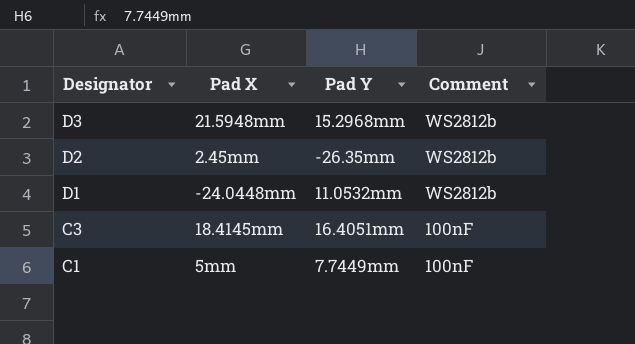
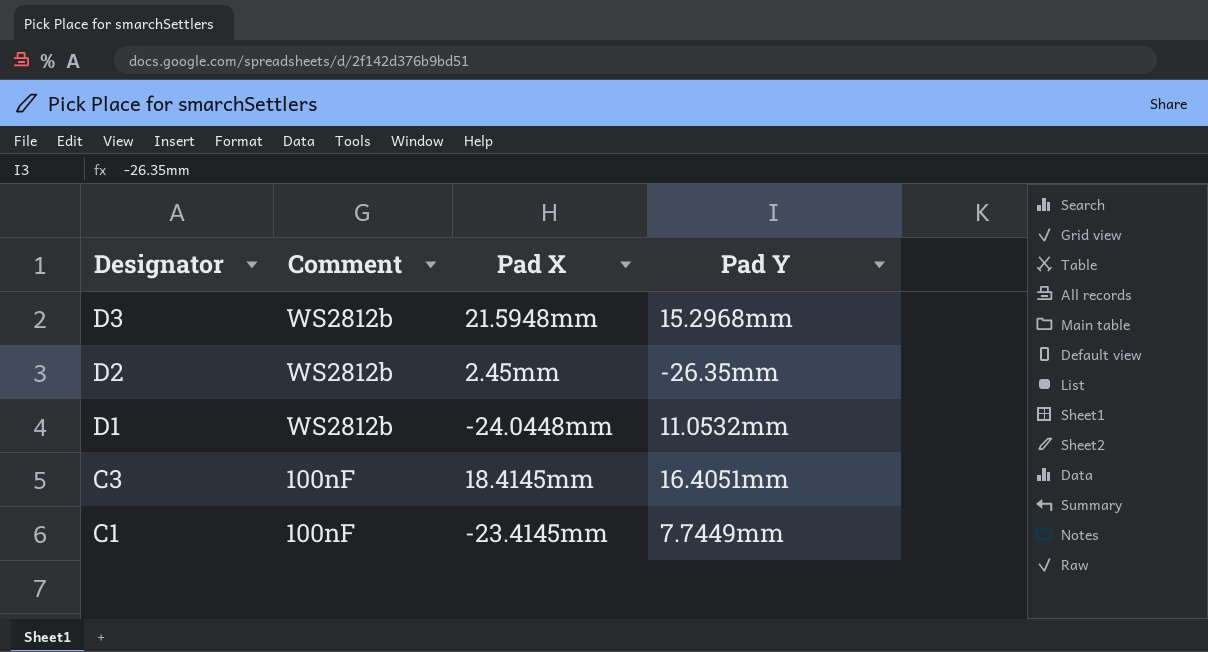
column Comment | position: 4 -> 2
C1 | Pad X: 5mm -> -23.4145mm

